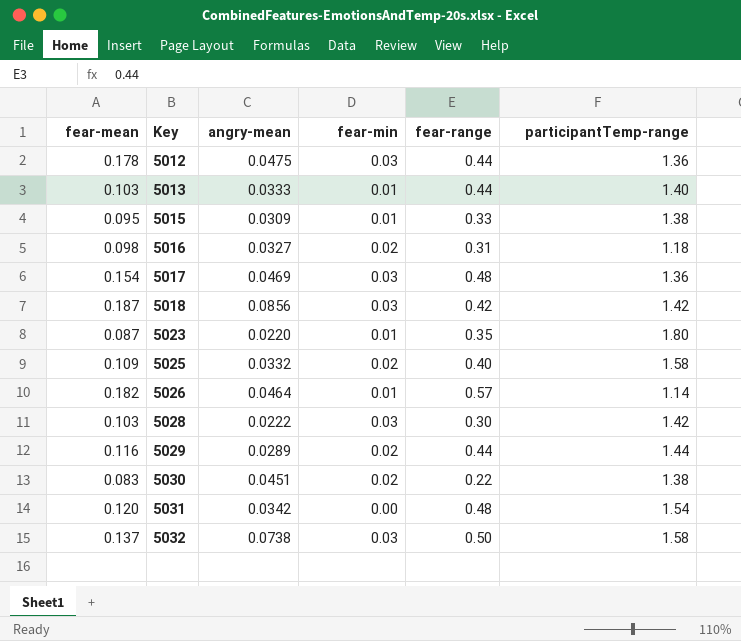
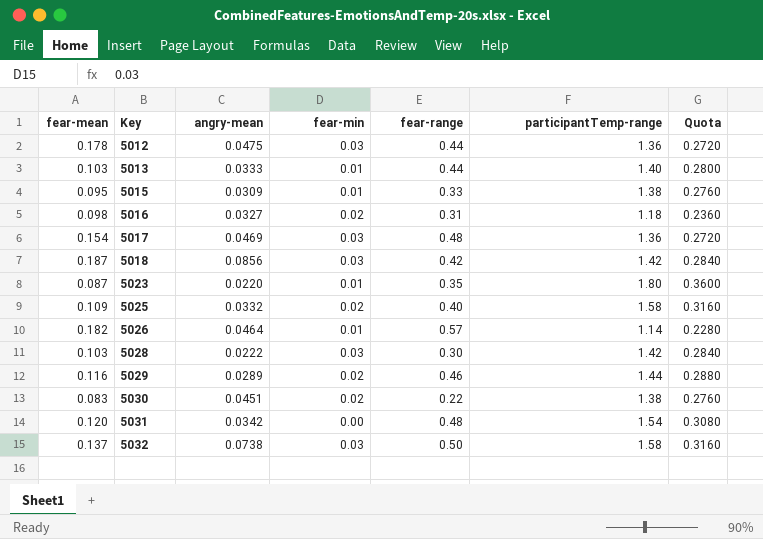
column Quota | formula: none -> [participantTemp-range] * 0.2
5029 | fear-range: 0.44 -> 0.46

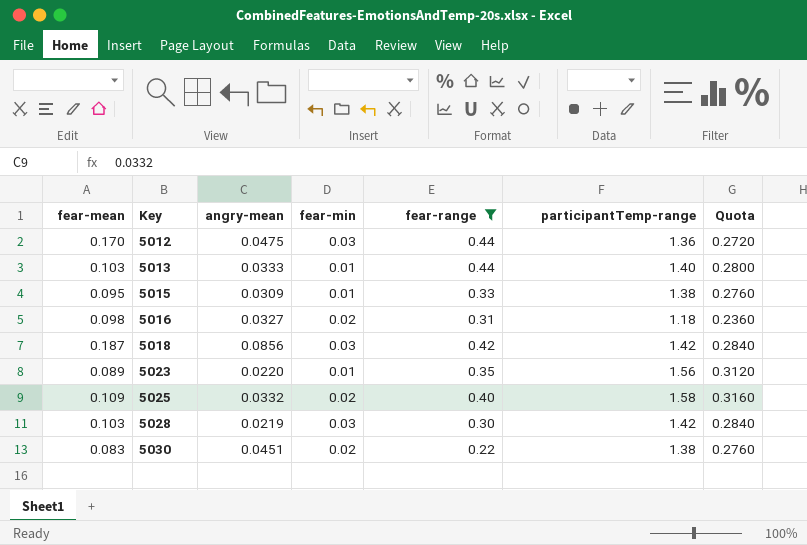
filter: none -> fear-range <= 0.44
5012 | fear-mean: 0.178 -> 0.170
5023 | fear-mean: 0.087 -> 0.089
5023 | participantTemp-range: 1.80 -> 1.56
5023 | Quota: 0.3600 -> 0.3120
5028 | angry-mean: 0.0222 -> 0.0219

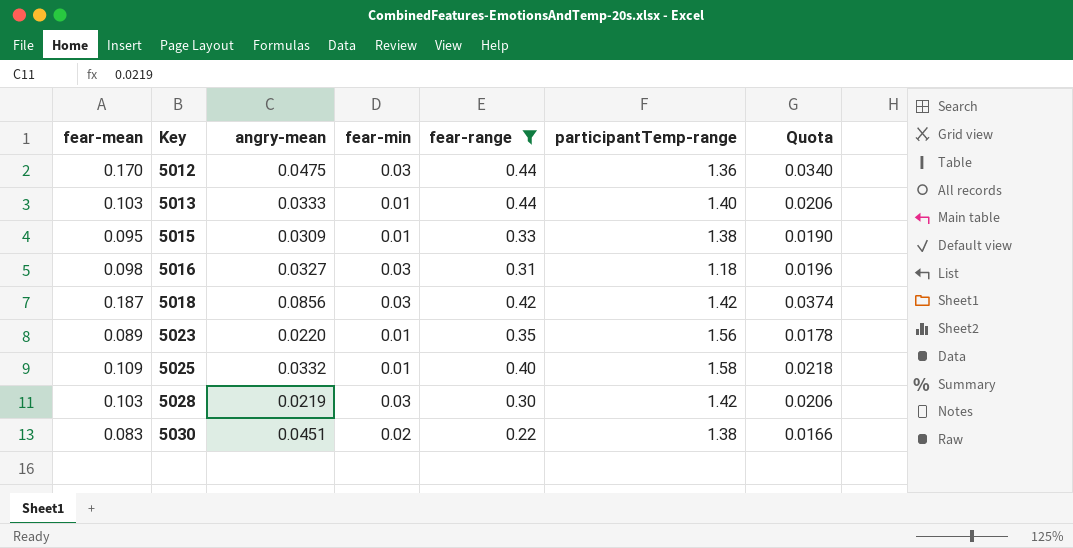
column Quota | formula: [participantTemp-range] * 0.2 -> [fear-mean] * 0.2
5016 | fear-min: 0.02 -> 0.03
5025 | fear-min: 0.02 -> 0.01

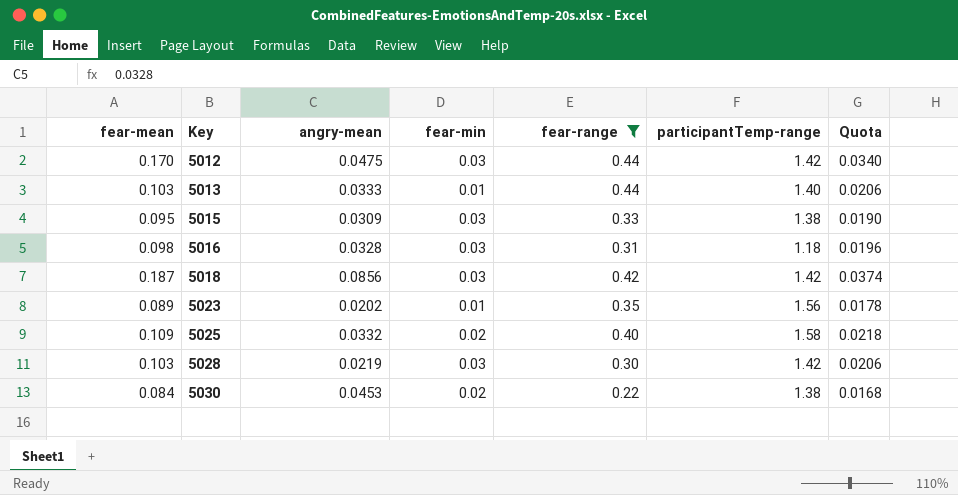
5012 | participantTemp-range: 1.36 -> 1.42
5015 | fear-min: 0.01 -> 0.03
5016 | angry-mean: 0.0327 -> 0.0328
5023 | angry-mean: 0.0220 -> 0.0202
5025 | fear-min: 0.01 -> 0.02
5030 | fear-mean: 0.083 -> 0.084
5030 | angry-mean: 0.0451 -> 0.0453
5030 | Quota: 0.0166 -> 0.0168

